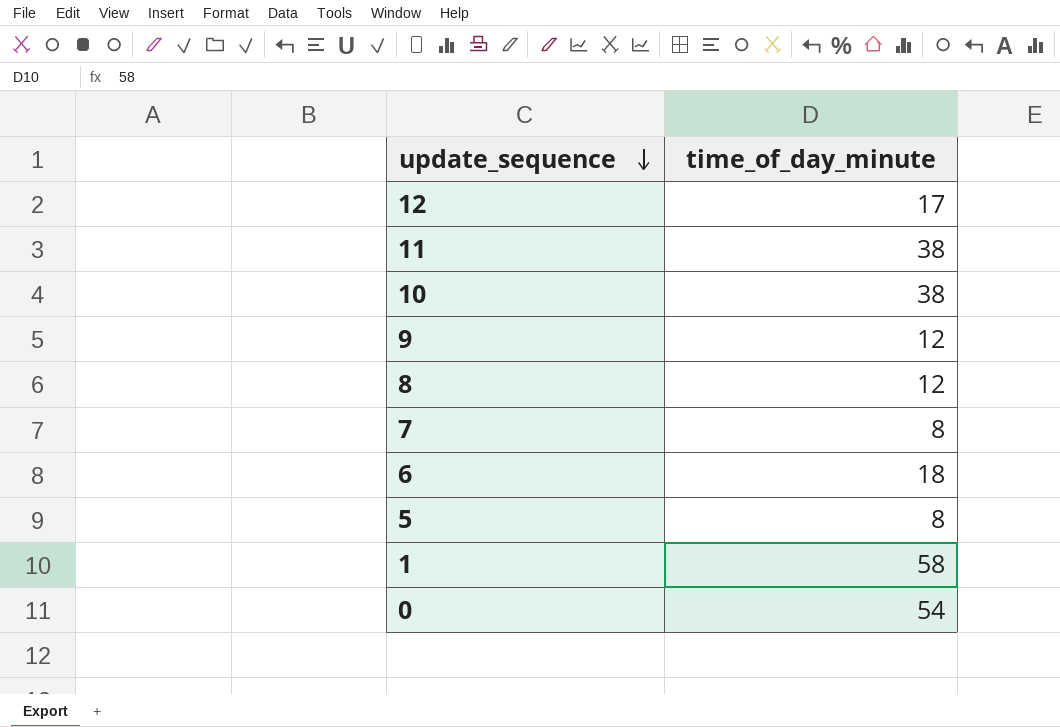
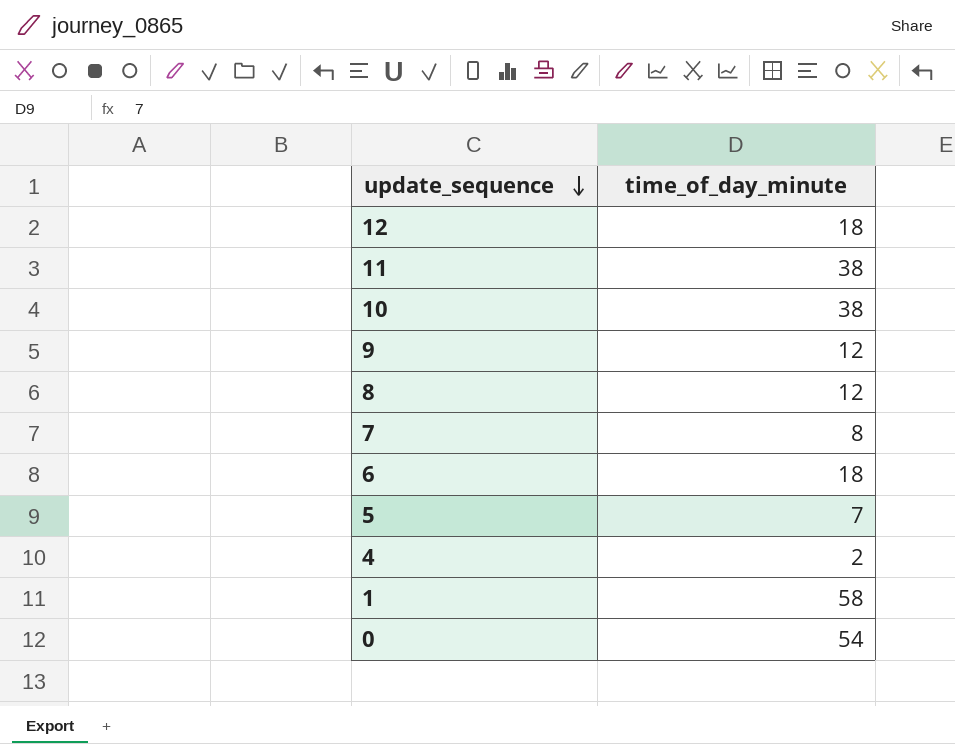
12 | time_of_day_minute: 17 -> 18
5 | time_of_day_minute: 8 -> 7
row 4: none -> 2

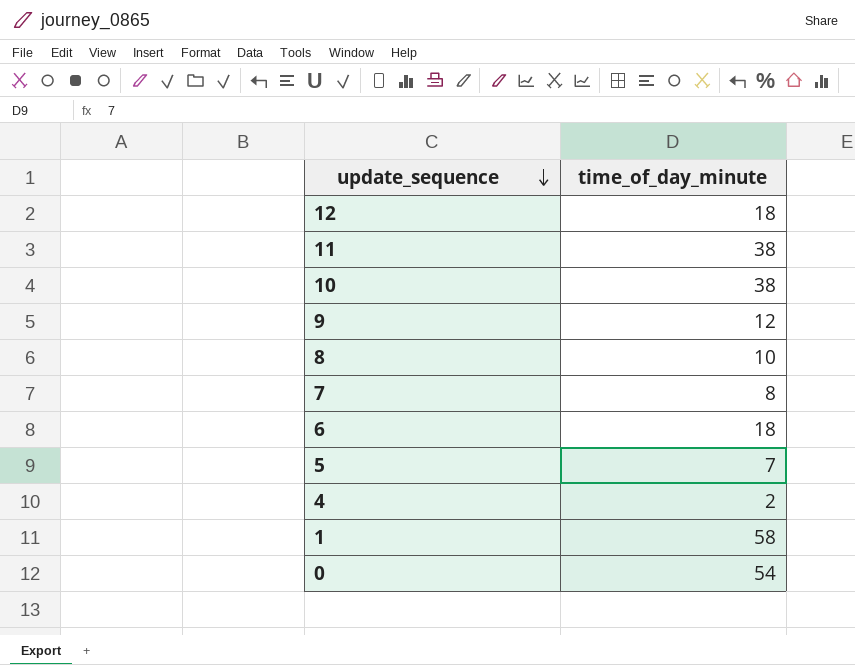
8 | time_of_day_minute: 12 -> 10

